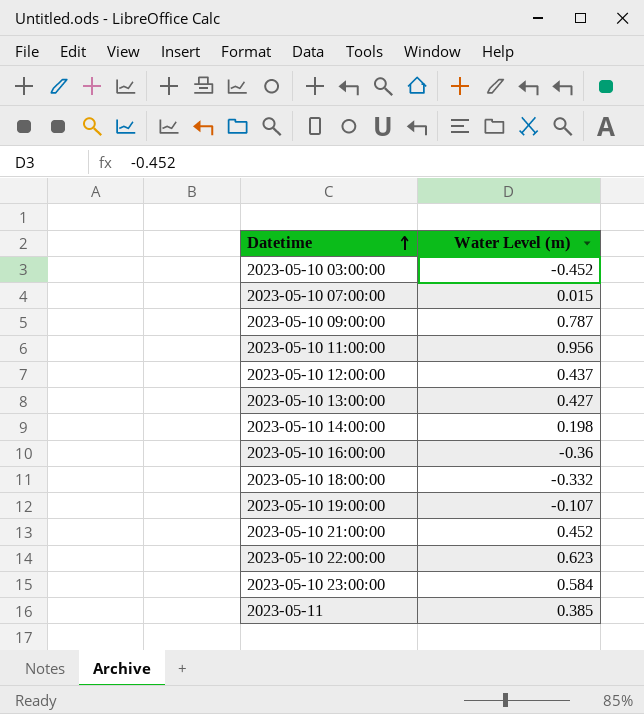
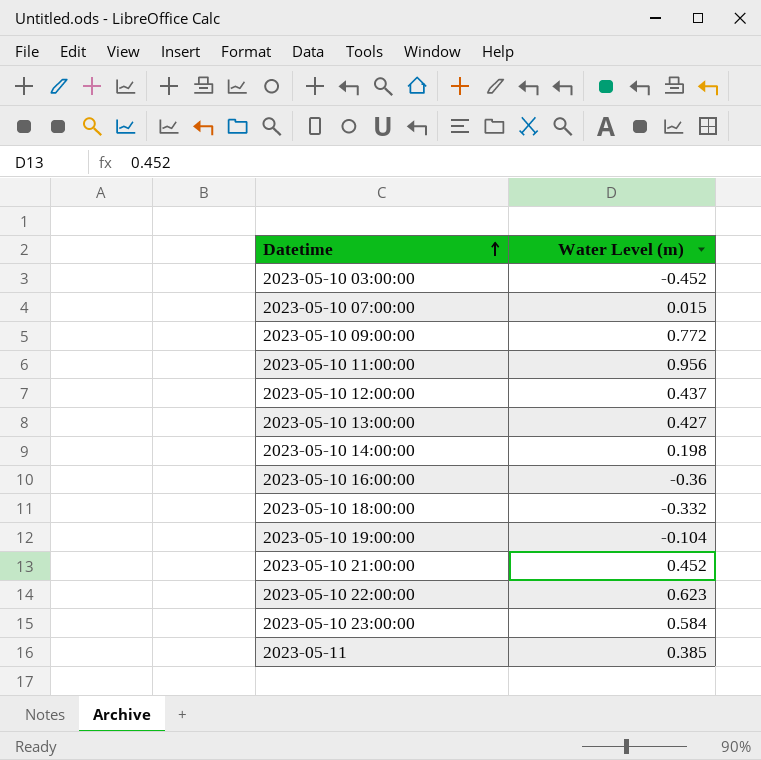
2023-05-10 09:00:00 | Water Level (m): 0.787 -> 0.772
2023-05-10 19:00:00 | Water Level (m): -0.107 -> -0.104

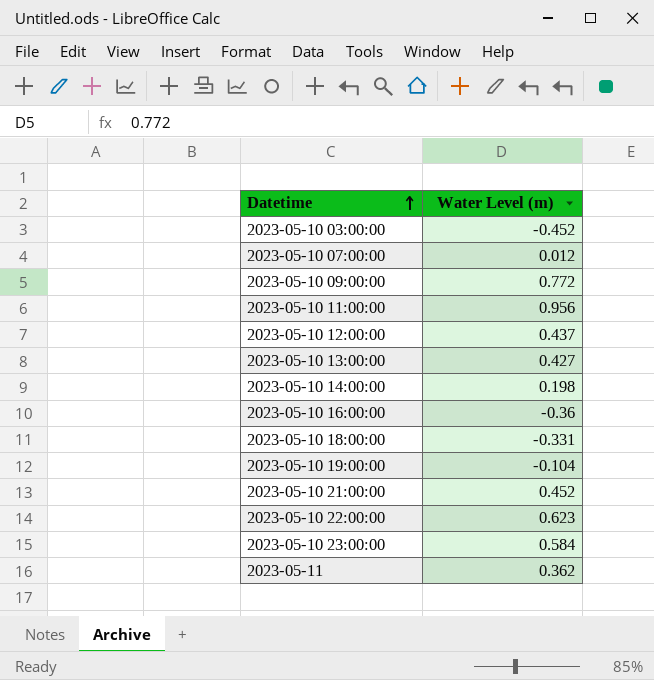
2023-05-10 07:00:00 | Water Level (m): 0.015 -> 0.012
2023-05-10 18:00:00 | Water Level (m): -0.332 -> -0.331
2023-05-11 | Water Level (m): 0.385 -> 0.362

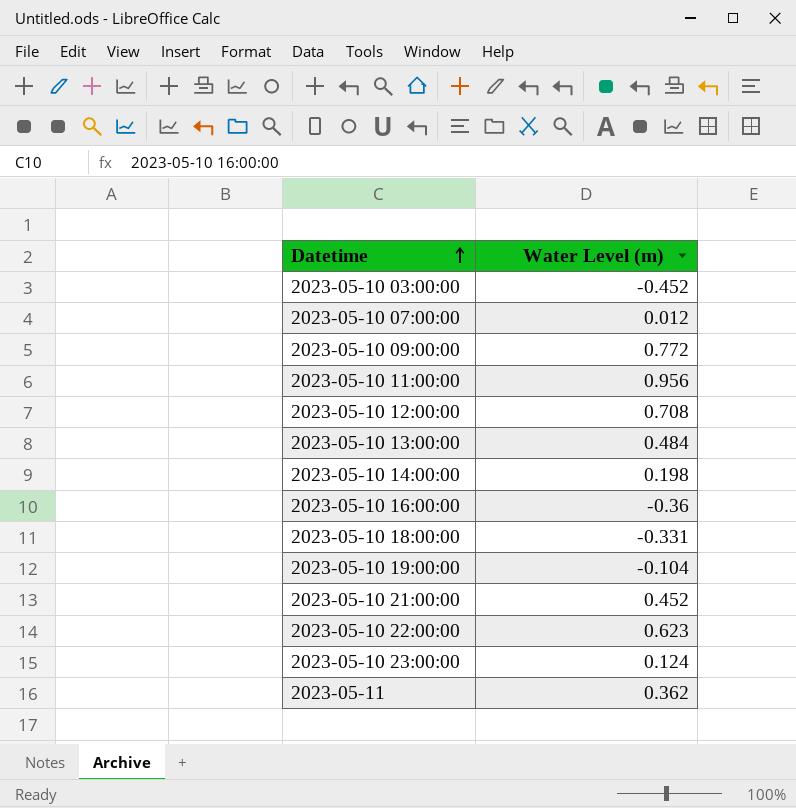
2023-05-10 12:00:00 | Water Level (m): 0.437 -> 0.708
2023-05-10 13:00:00 | Water Level (m): 0.427 -> 0.484
2023-05-10 23:00:00 | Water Level (m): 0.584 -> 0.124

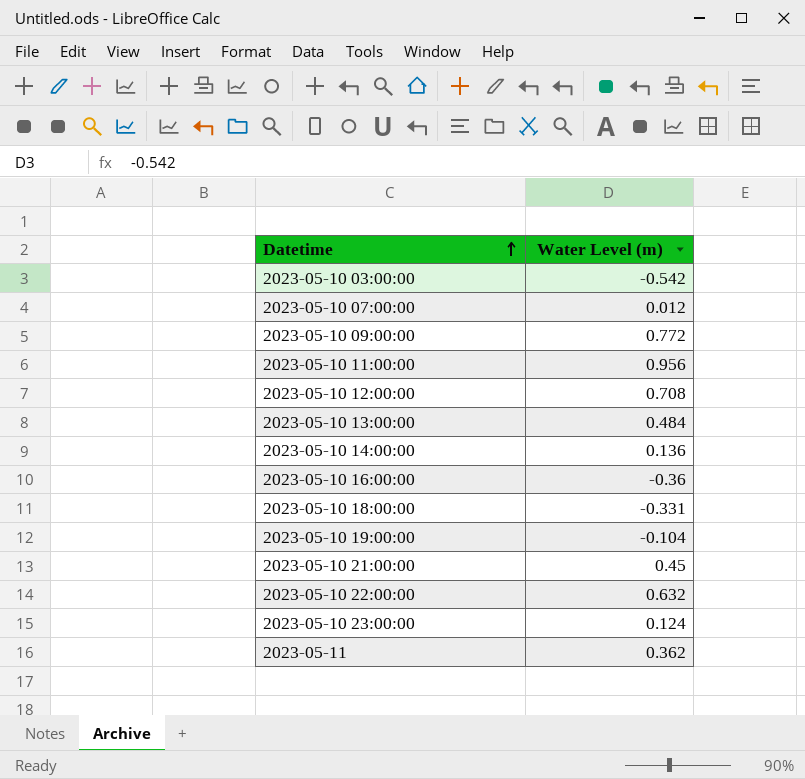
2023-05-10 03:00:00 | Water Level (m): -0.452 -> -0.542
2023-05-10 14:00:00 | Water Level (m): 0.198 -> 0.136
2023-05-10 21:00:00 | Water Level (m): 0.452 -> 0.45
2023-05-10 22:00:00 | Water Level (m): 0.623 -> 0.632

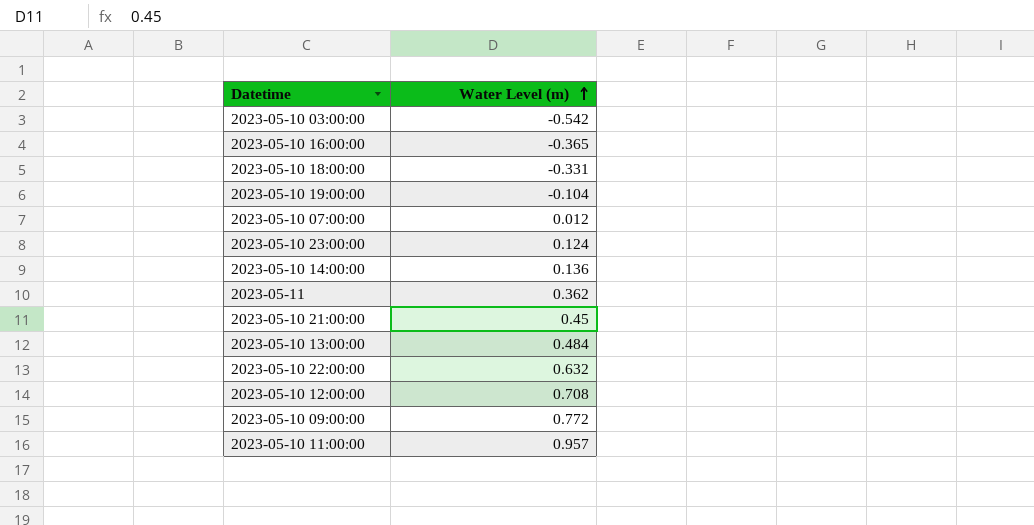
row order: Datetime ascending -> Water Level (m) ascending
2023-05-10 16:00:00 | Water Level (m): -0.36 -> -0.365
2023-05-10 11:00:00 | Water Level (m): 0.956 -> 0.957

